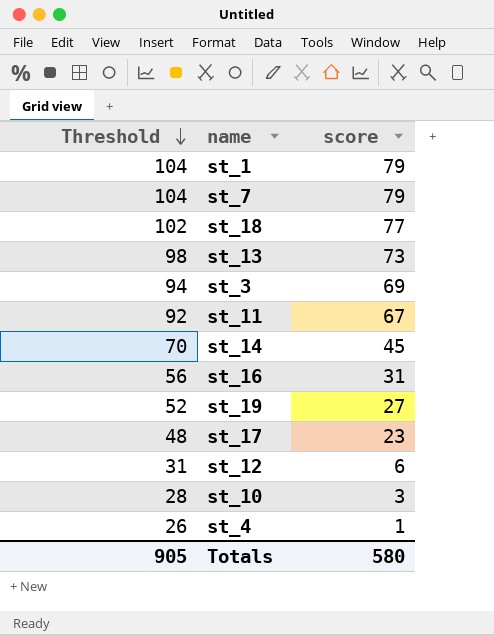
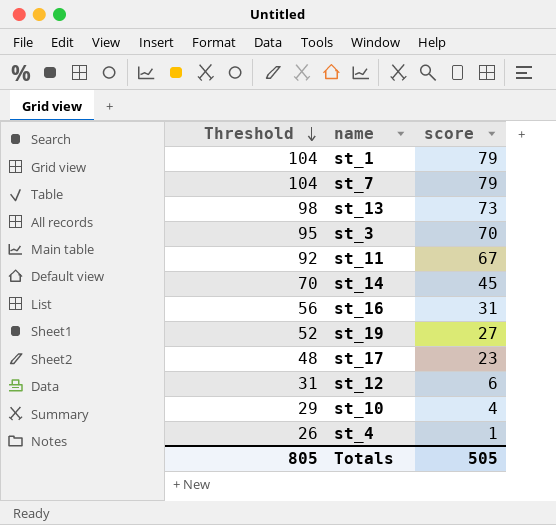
row st_18: 102 | 77 -> none
st_3 | Threshold: 94 -> 95
st_3 | score: 69 -> 70
st_10 | Threshold: 28 -> 29
st_10 | score: 3 -> 4
Totals | Threshold: 905 -> 805
Totals | score: 580 -> 505

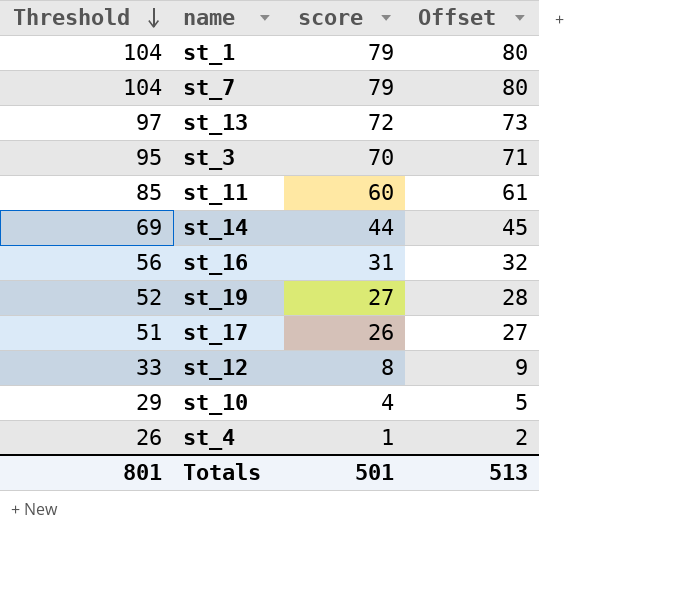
column Offset | formula: none -> [score] + 1
st_13 | Threshold: 98 -> 97
st_13 | score: 73 -> 72
st_11 | Threshold: 92 -> 85
st_11 | score: 67 -> 60
st_14 | Threshold: 70 -> 69
st_14 | score: 45 -> 44
st_17 | Threshold: 48 -> 51
st_17 | score: 23 -> 26
st_12 | Threshold: 31 -> 33
st_12 | score: 6 -> 8
Totals | Threshold: 805 -> 801
Totals | score: 505 -> 501

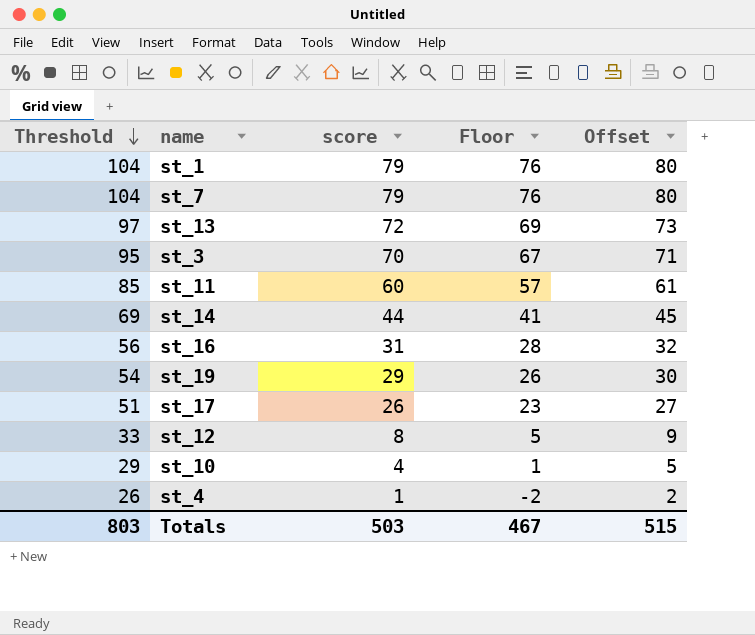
column Floor | formula: none -> [score] - 3
st_19 | Threshold: 52 -> 54
st_19 | score: 27 -> 29
st_19 | Offset: 28 -> 30
Totals | Threshold: 801 -> 803
Totals | score: 501 -> 503
Totals | Offset: 513 -> 515

